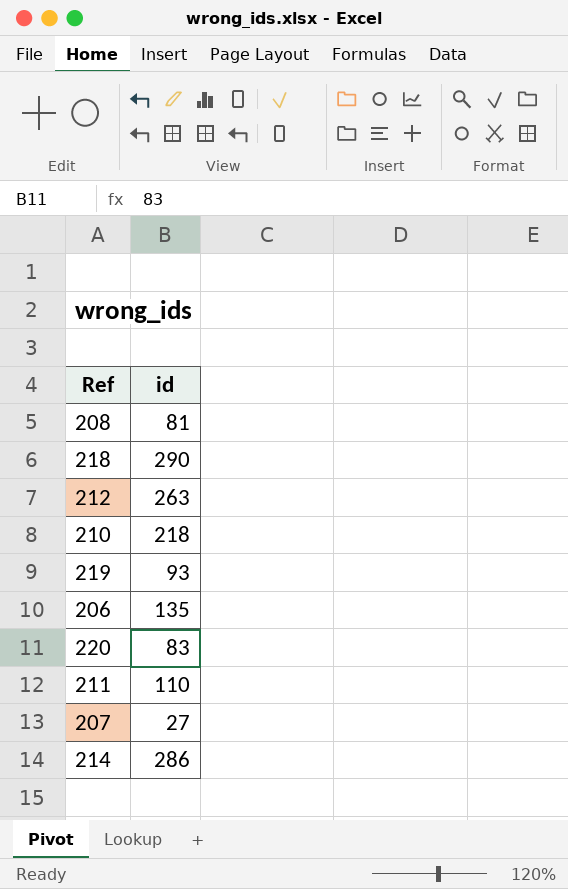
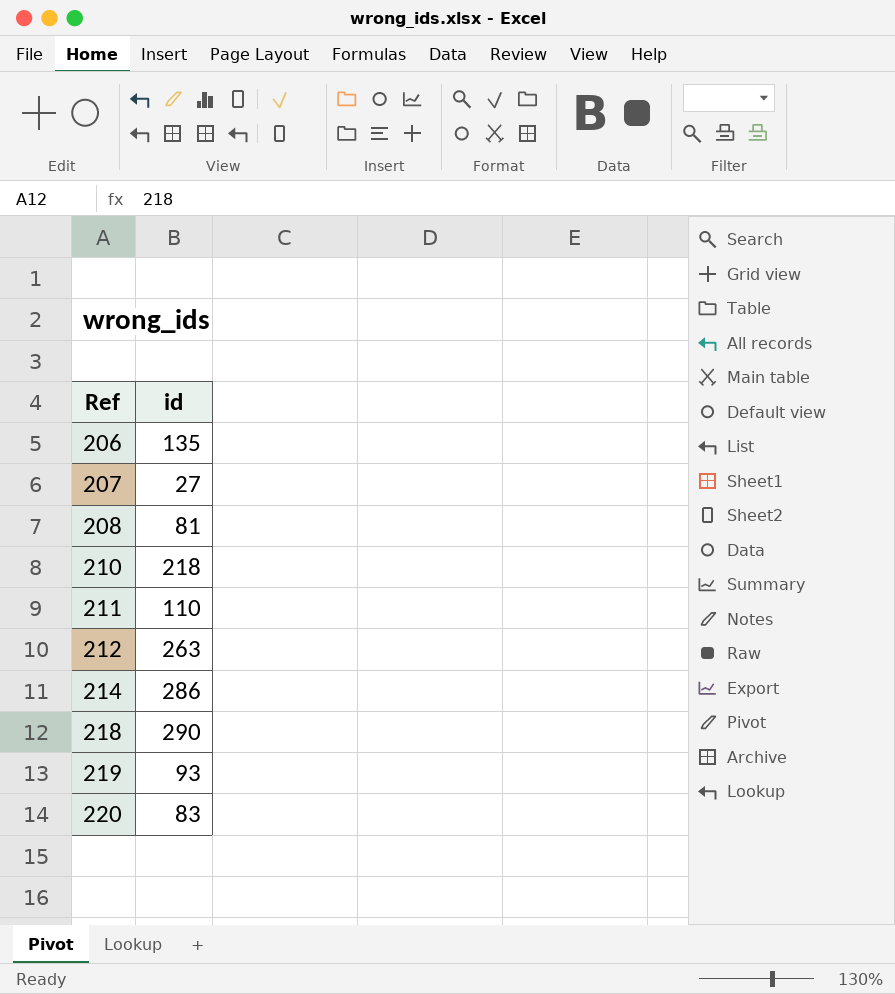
row order: none -> Ref ascending

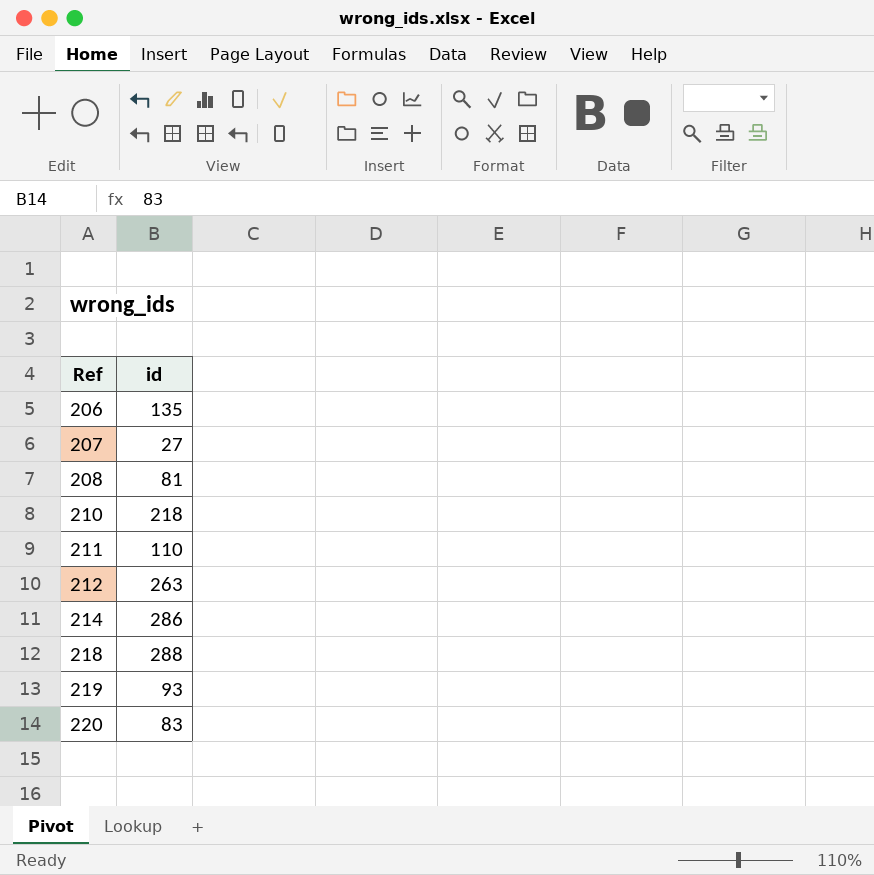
218 | id: 290 -> 288

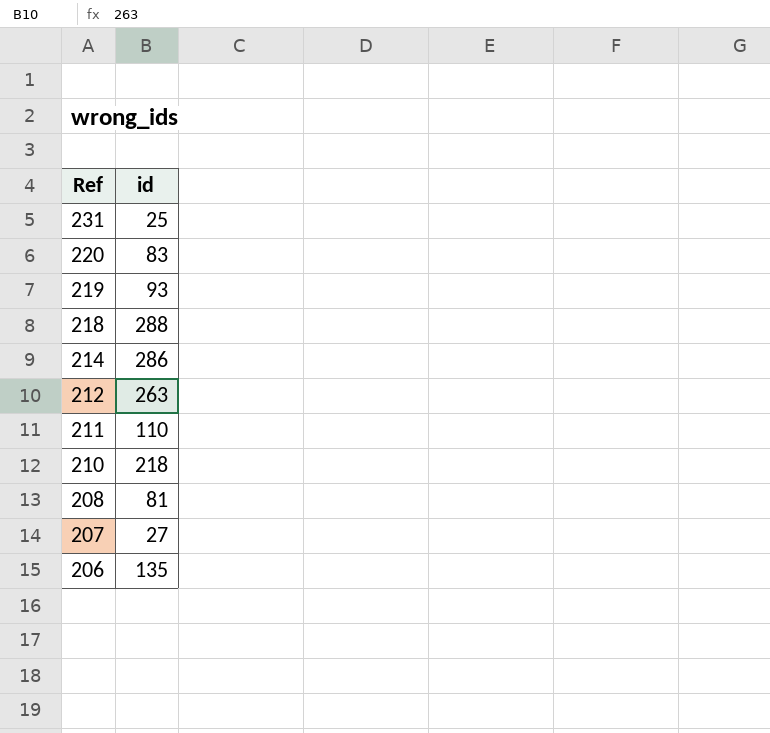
row order: Ref ascending -> Ref descending
row 231: none -> 25

